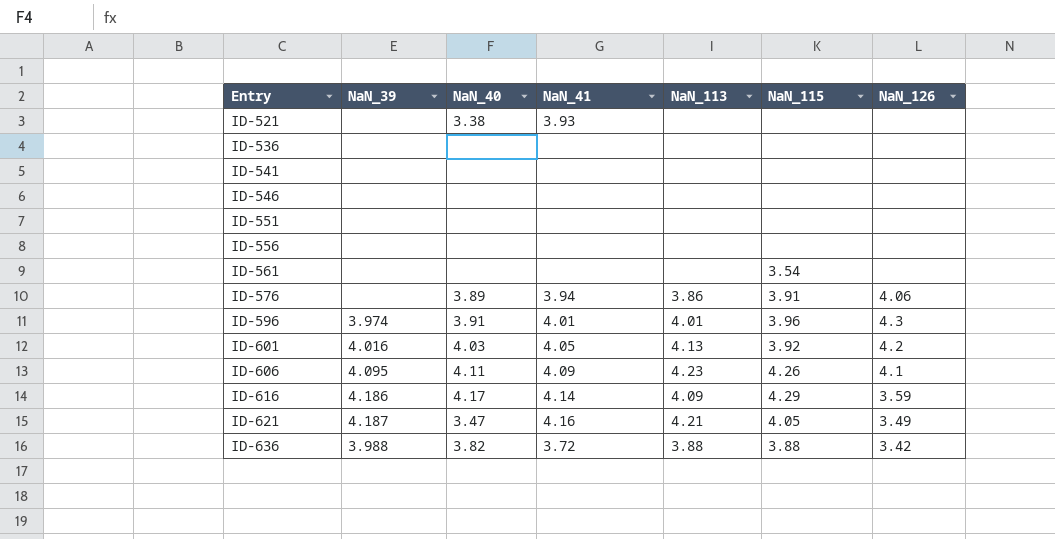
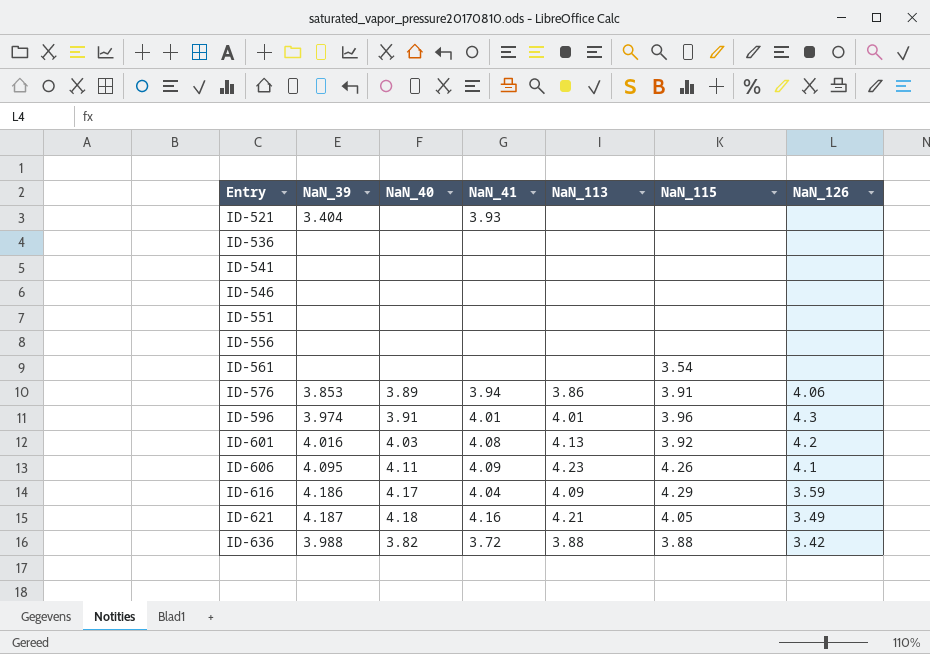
ID-521 | NaN_39: none -> 3.404
ID-521 | NaN_40: 3.38 -> none
ID-576 | NaN_39: none -> 3.853
ID-601 | NaN_41: 4.05 -> 4.08
ID-616 | NaN_41: 4.14 -> 4.04
ID-621 | NaN_40: 3.47 -> 4.18

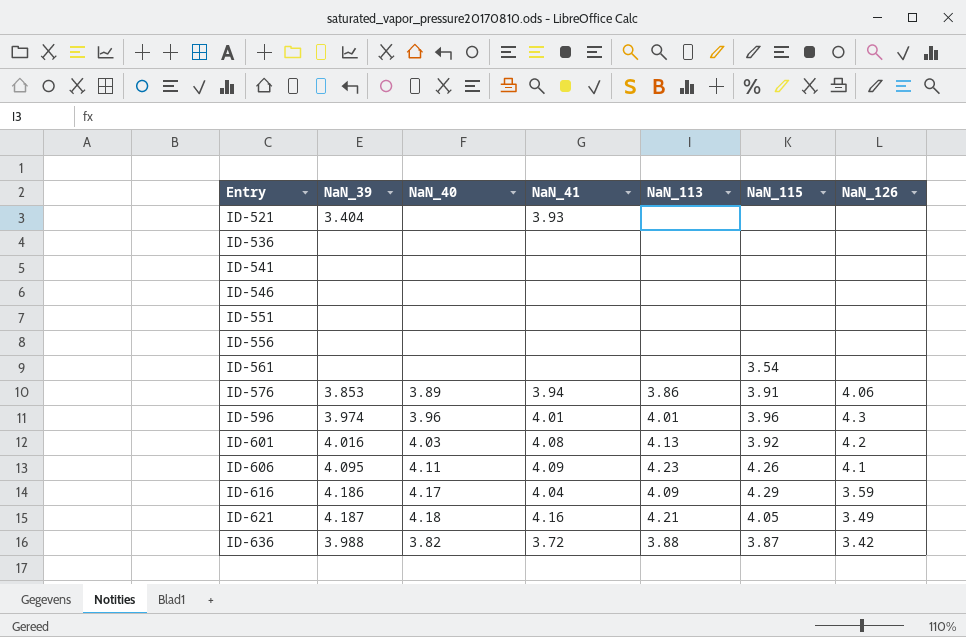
ID-596 | NaN_40: 3.91 -> 3.96
ID-636 | NaN_115: 3.88 -> 3.87

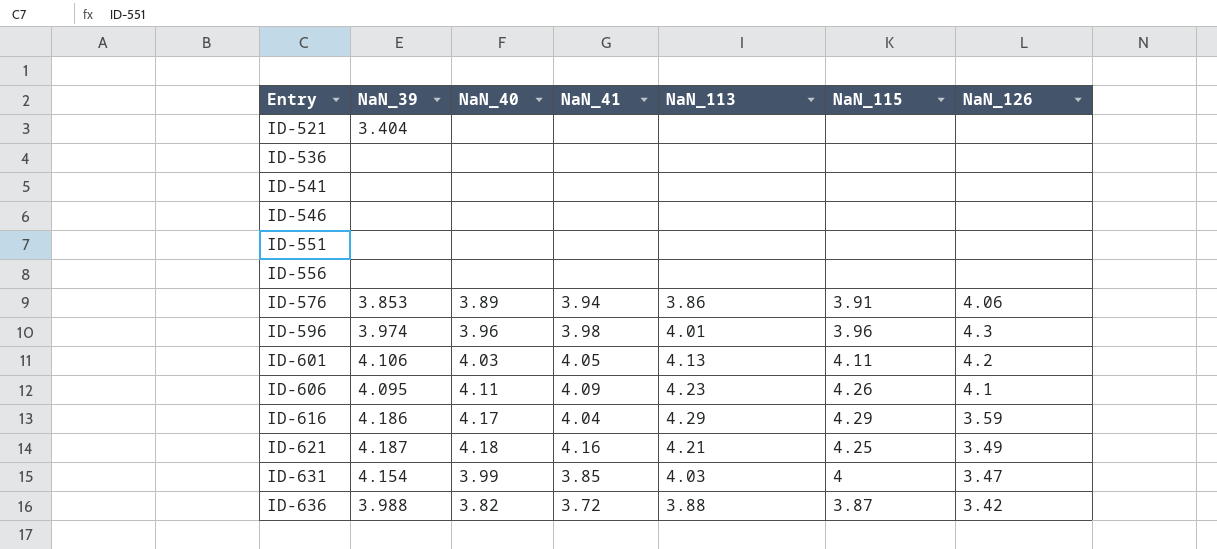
row ID-561: none | none | none | none | 3.54 | none -> none
ID-521 | NaN_41: 3.93 -> none
ID-596 | NaN_41: 4.01 -> 3.98
ID-601 | NaN_39: 4.016 -> 4.106
ID-601 | NaN_41: 4.08 -> 4.05
ID-601 | NaN_115: 3.92 -> 4.11
ID-616 | NaN_113: 4.09 -> 4.29
ID-621 | NaN_115: 4.05 -> 4.25
row ID-631: none -> 4.154 | 3.99 | 3.85 | 4.03 | 4 | 3.47

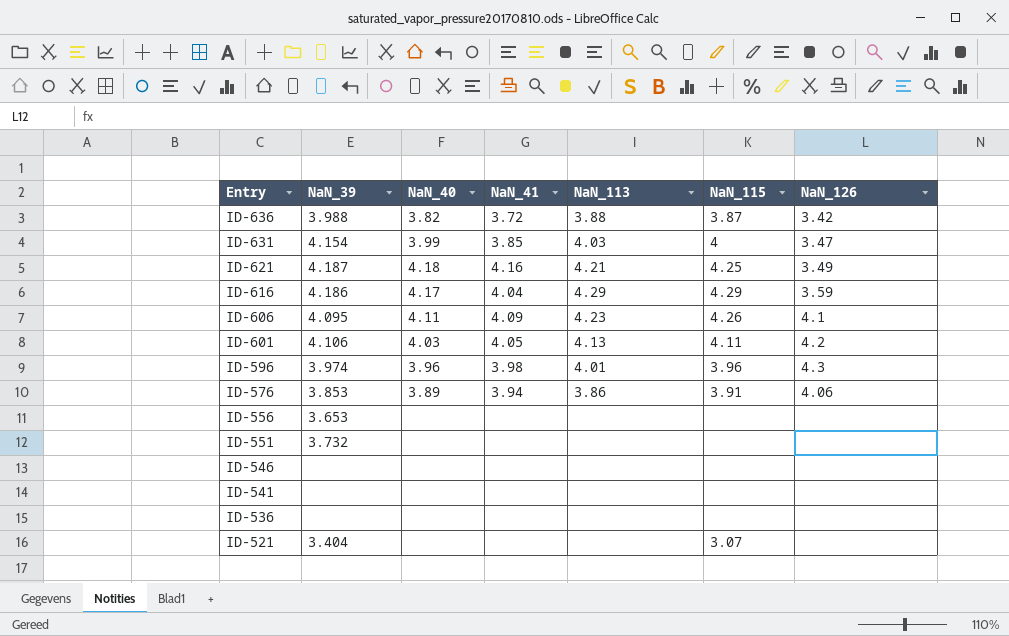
row order: Entry ascending -> Entry descending
ID-556 | NaN_39: none -> 3.653
ID-551 | NaN_39: none -> 3.732
ID-521 | NaN_115: none -> 3.07

